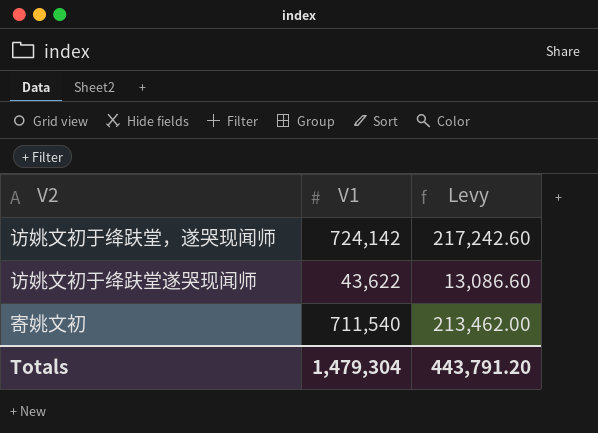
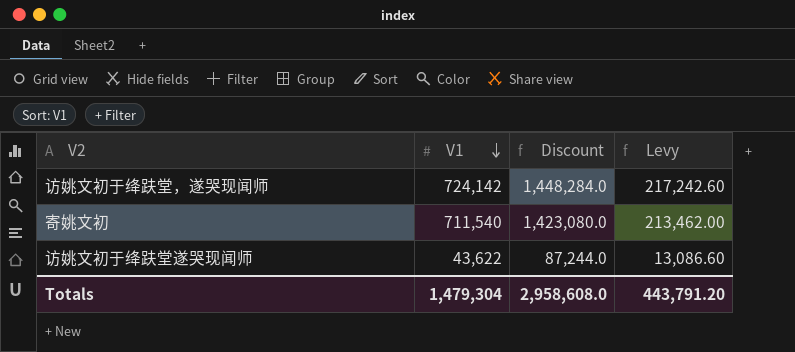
row order: none -> V1 descending
column Discount | formula: none -> [V1] * 2

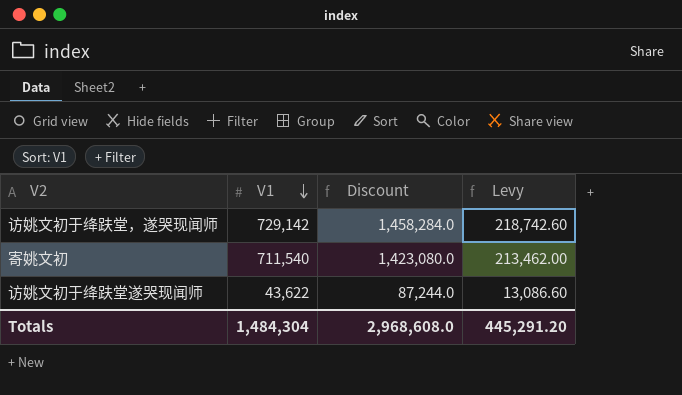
访姚文初于绛趺堂，遂哭现闻师 | V1: 724,142 -> 729,142
访姚文初于绛趺堂，遂哭现闻师 | Discount: 1,448,284.0 -> 1,458,284.0
访姚文初于绛趺堂，遂哭现闻师 | Levy: 217,242.60 -> 218,742.60
Totals | V1: 1,479,304 -> 1,484,304
Totals | Discount: 2,958,608.0 -> 2,968,608.0
Totals | Levy: 443,791.20 -> 445,291.20

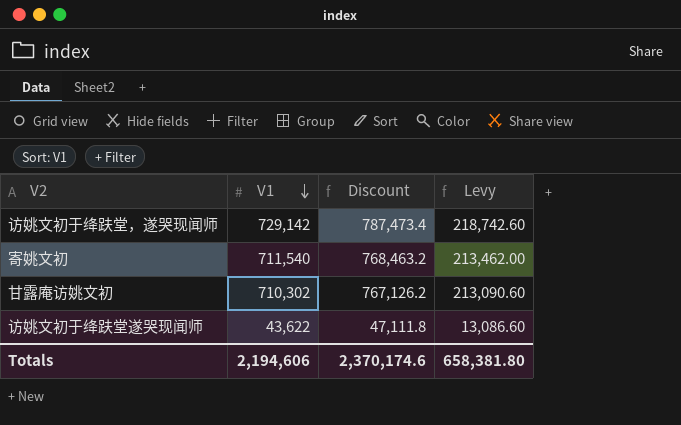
column Discount | formula: [V1] * 2 -> [V1] * 1.08
row 甘露庵访姚文初: none -> 710,302 | 767,126.2 | 213,090.60
Totals | V1: 1,484,304 -> 2,194,606
Totals | Discount: 2,968,608.0 -> 2,370,174.6
Totals | Levy: 445,291.20 -> 658,381.80

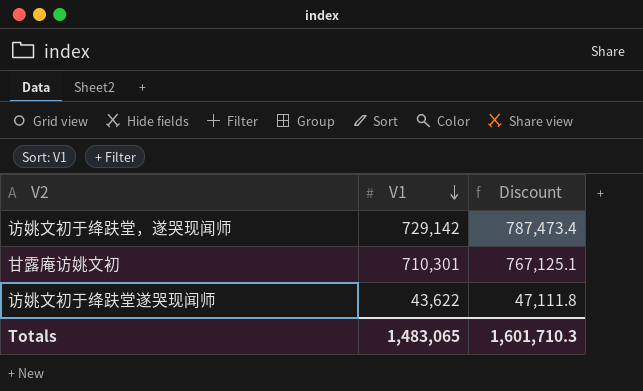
column Levy | formula: [V1] * 0.3 -> none
row 寄姚文初: 711,540 | 768,463.2 | 213,462.00 -> none
甘露庵访姚文初 | V1: 710,302 -> 710,301
甘露庵访姚文初 | Discount: 767,126.2 -> 767,125.1
Totals | V1: 2,194,606 -> 1,483,065
Totals | Discount: 2,370,174.6 -> 1,601,710.3

